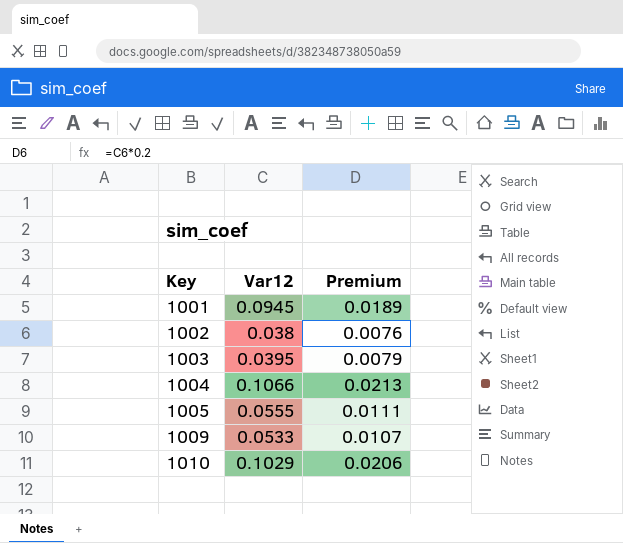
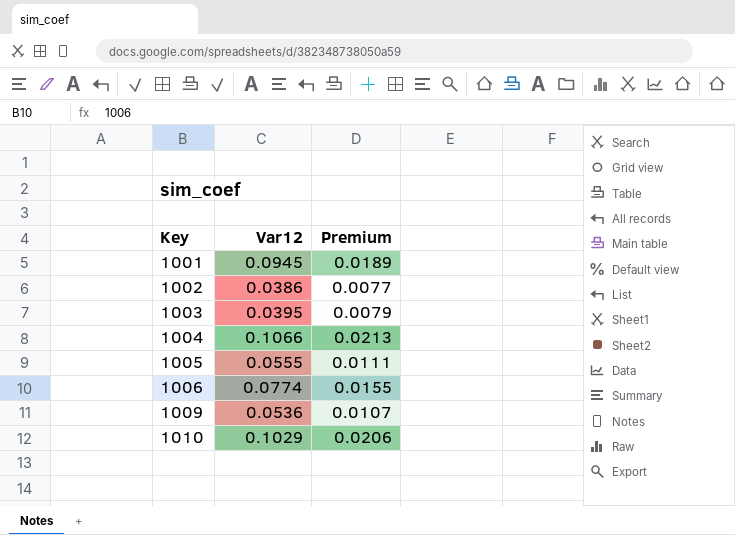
1002 | Var12: 0.038 -> 0.0386
1002 | Premium: 0.0076 -> 0.0077
row 1006: none -> 0.0774 | 0.0155
1009 | Var12: 0.0533 -> 0.0536

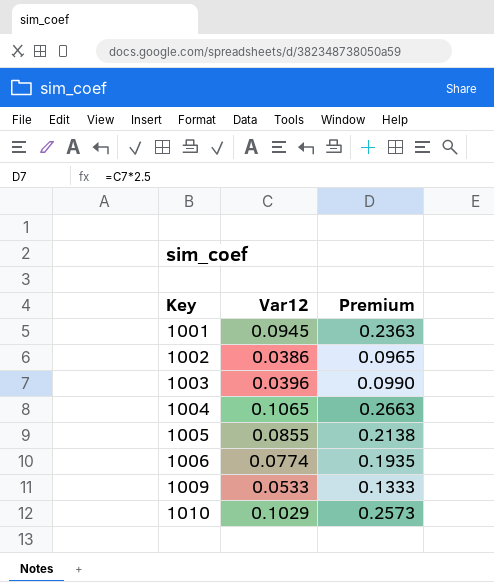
column Premium | formula: [Var12] * 0.2 -> [Var12] * 2.5
1003 | Var12: 0.0395 -> 0.0396
1004 | Var12: 0.1066 -> 0.1065
1005 | Var12: 0.0555 -> 0.0855
1009 | Var12: 0.0536 -> 0.0533

